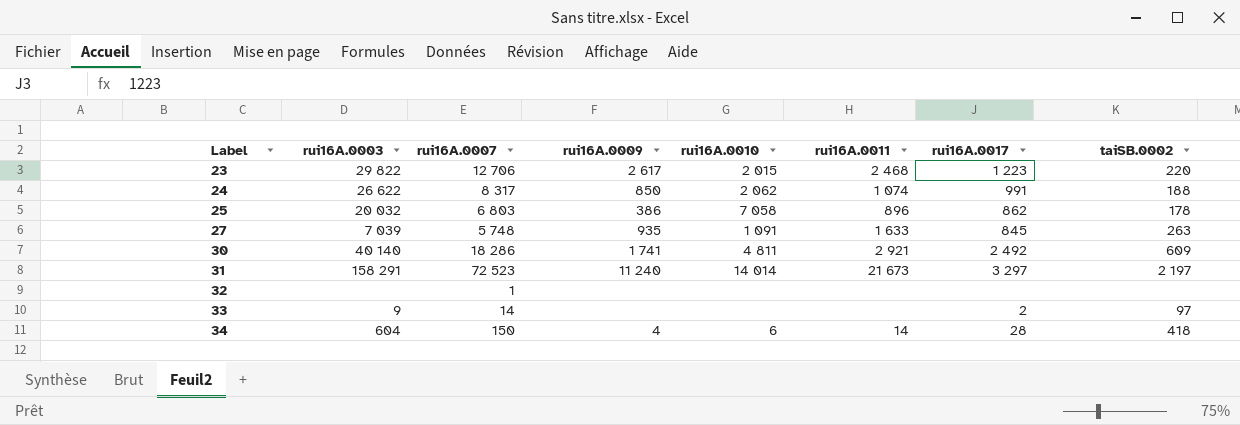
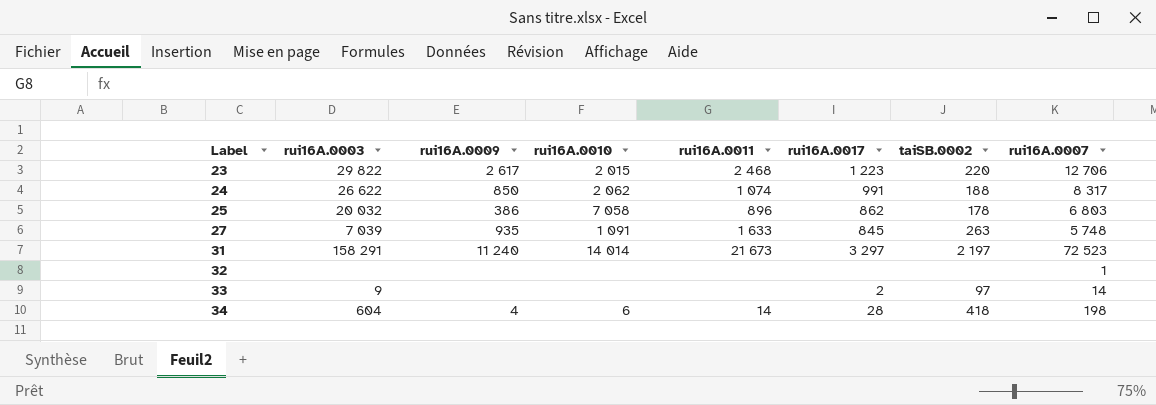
column rui16A.0007 | position: 3 -> 8
row 30: 40 140 | 18 286 | 1 741 | 4 811 | 2 921 | 2 492 | 609 -> none
34 | rui16A.0007: 150 -> 198

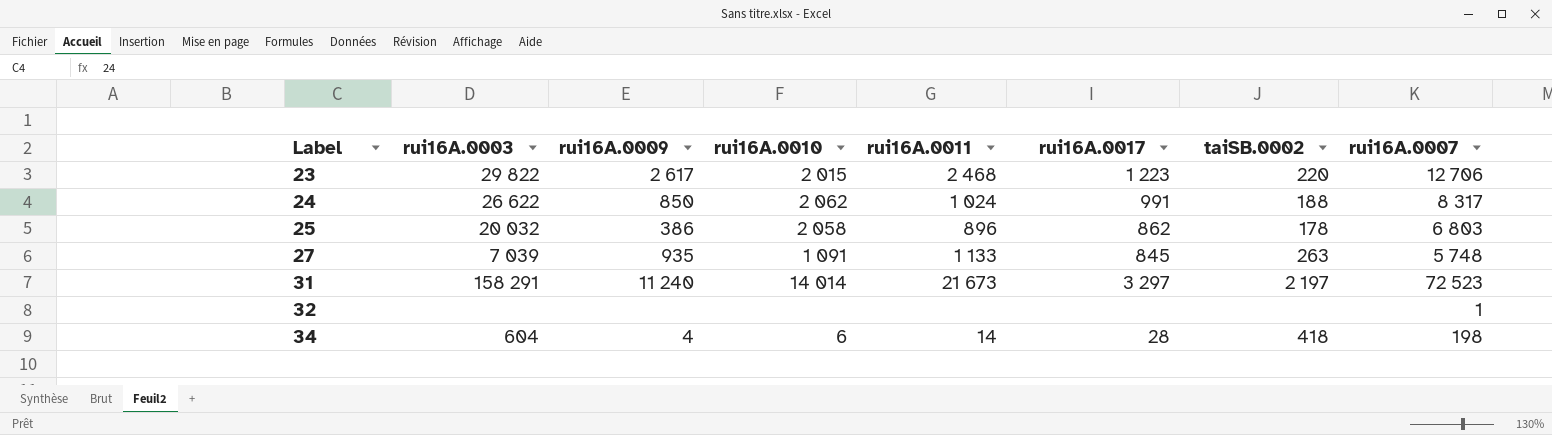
row 33: 9 | none | none | none | 2 | 97 | 14 -> none
24 | rui16A.0011: 1 074 -> 1 024
25 | rui16A.0010: 7 058 -> 2 058
27 | rui16A.0011: 1 633 -> 1 133

